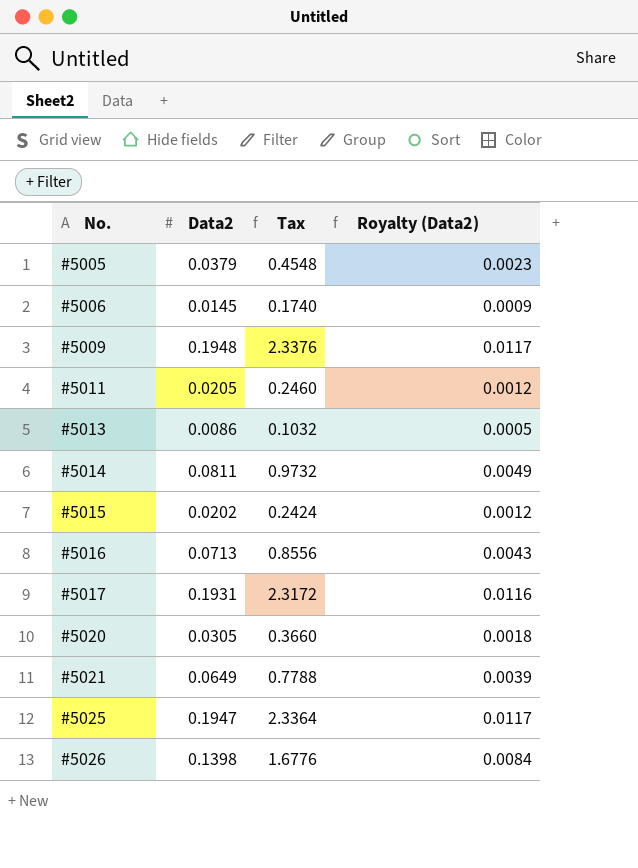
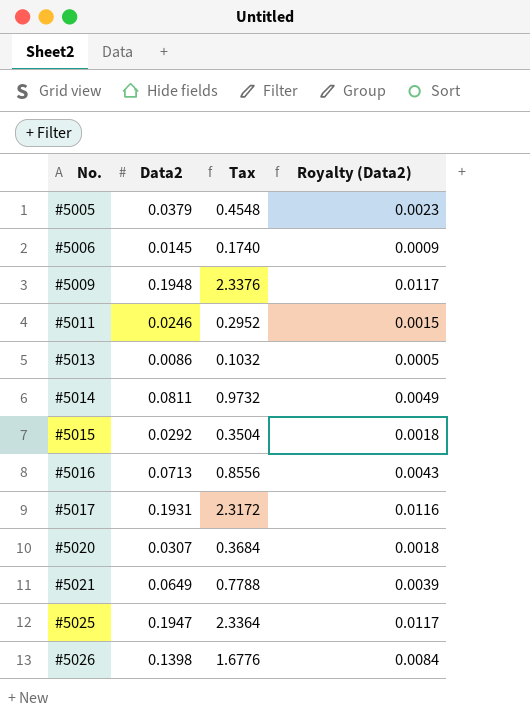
#5011 | Data2: 0.0205 -> 0.0246
#5011 | Tax: 0.2460 -> 0.2952
#5011 | Royalty (Data2): 0.0012 -> 0.0015
#5015 | Data2: 0.0202 -> 0.0292
#5015 | Tax: 0.2424 -> 0.3504
#5015 | Royalty (Data2): 0.0012 -> 0.0018
#5020 | Data2: 0.0305 -> 0.0307
#5020 | Tax: 0.3660 -> 0.3684

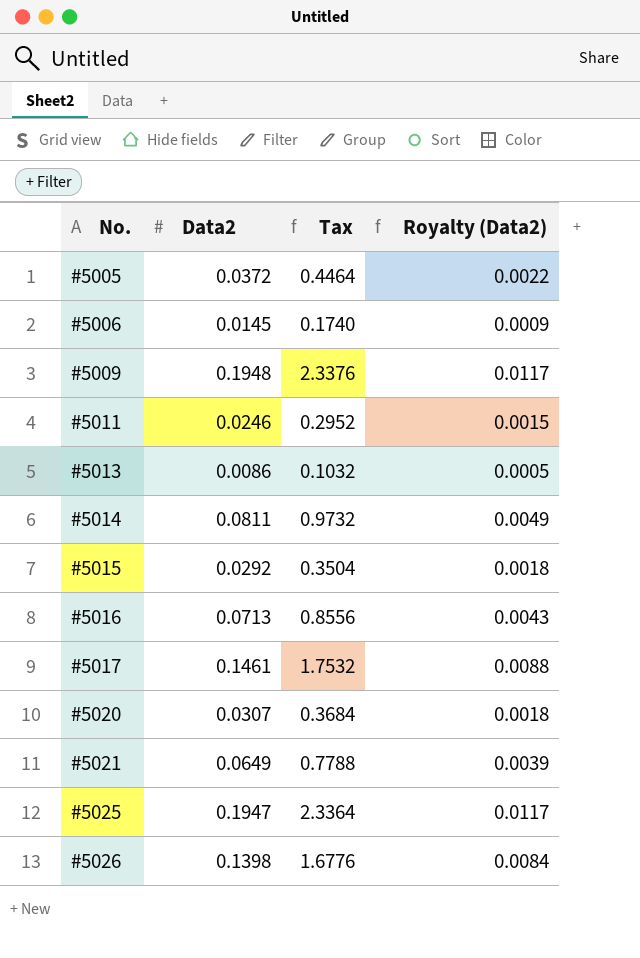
#5005 | Data2: 0.0379 -> 0.0372
#5005 | Tax: 0.4548 -> 0.4464
#5005 | Royalty (Data2): 0.0023 -> 0.0022
#5017 | Data2: 0.1931 -> 0.1461
#5017 | Tax: 2.3172 -> 1.7532
#5017 | Royalty (Data2): 0.0116 -> 0.0088

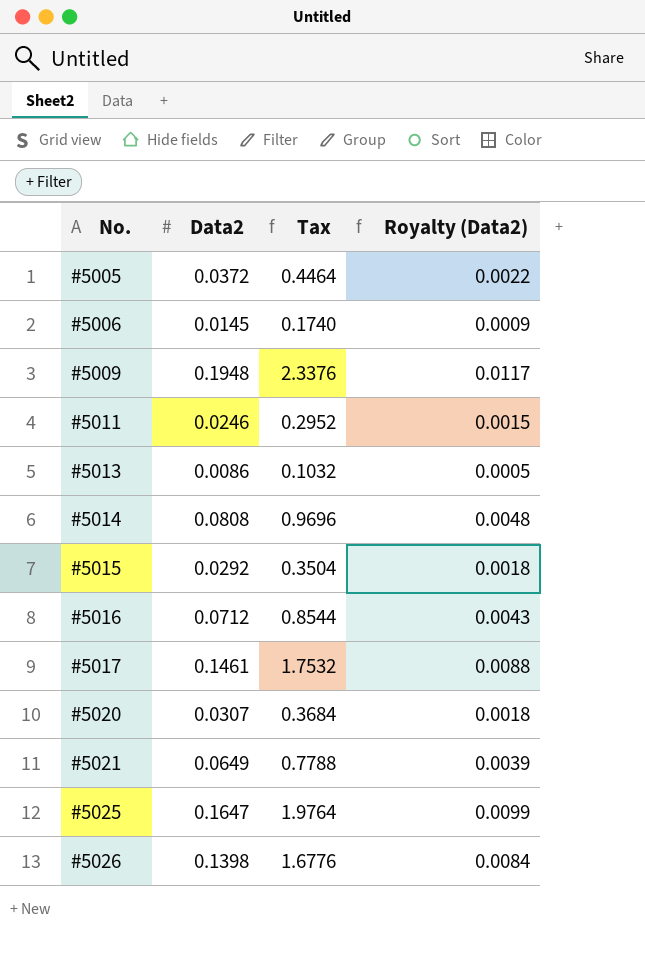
#5014 | Data2: 0.0811 -> 0.0808
#5014 | Tax: 0.9732 -> 0.9696
#5014 | Royalty (Data2): 0.0049 -> 0.0048
#5016 | Data2: 0.0713 -> 0.0712
#5016 | Tax: 0.8556 -> 0.8544
#5025 | Data2: 0.1947 -> 0.1647
#5025 | Tax: 2.3364 -> 1.9764
#5025 | Royalty (Data2): 0.0117 -> 0.0099

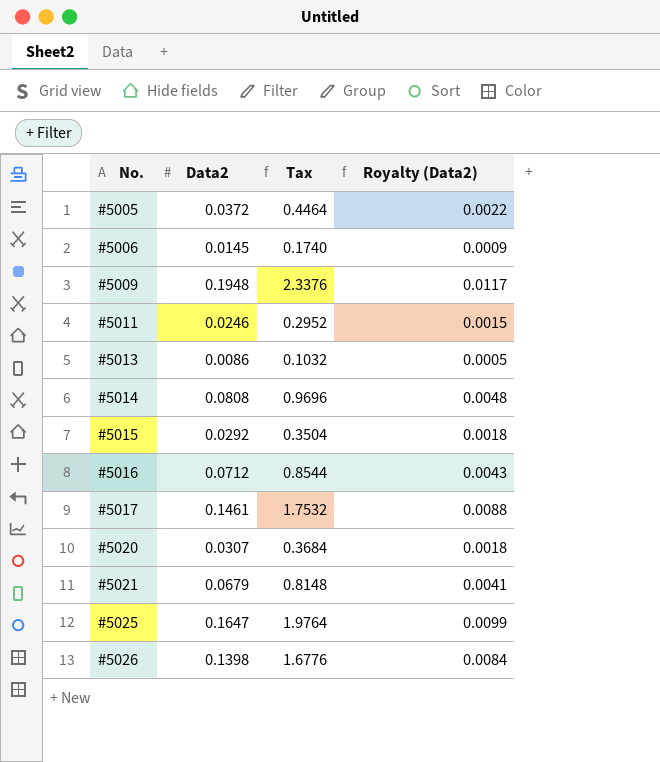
#5021 | Data2: 0.0649 -> 0.0679
#5021 | Tax: 0.7788 -> 0.8148
#5021 | Royalty (Data2): 0.0039 -> 0.0041

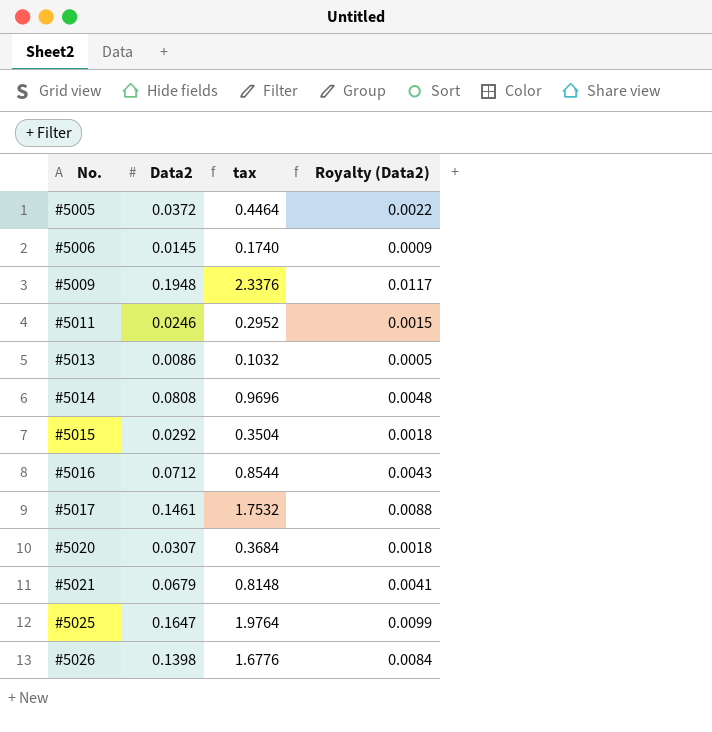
column name: Tax -> tax

